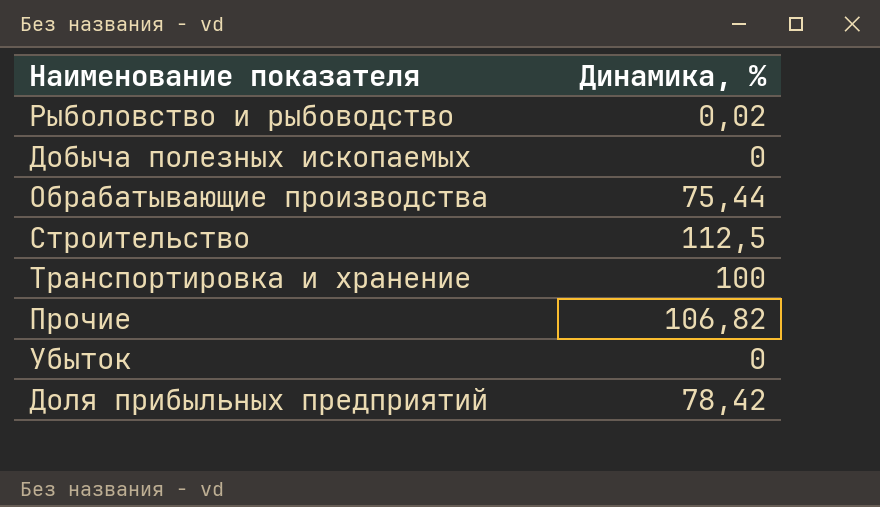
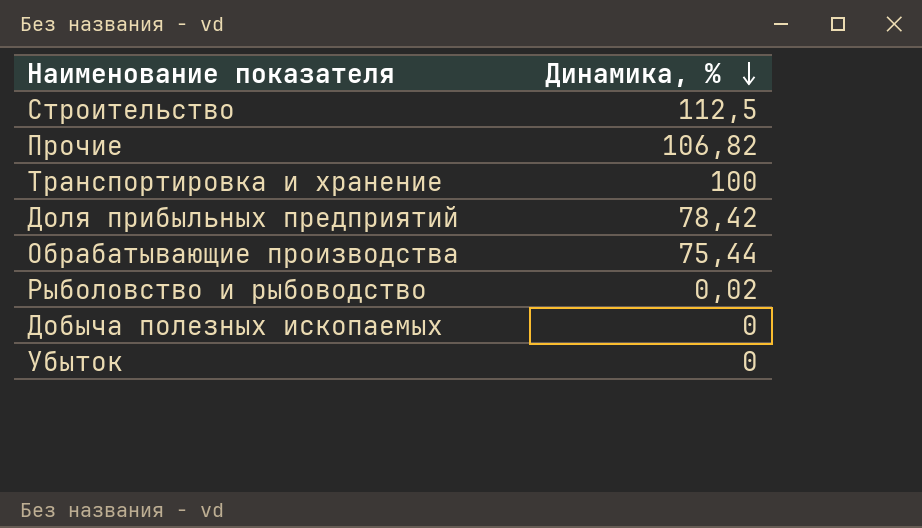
row order: none -> Динамика, % descending

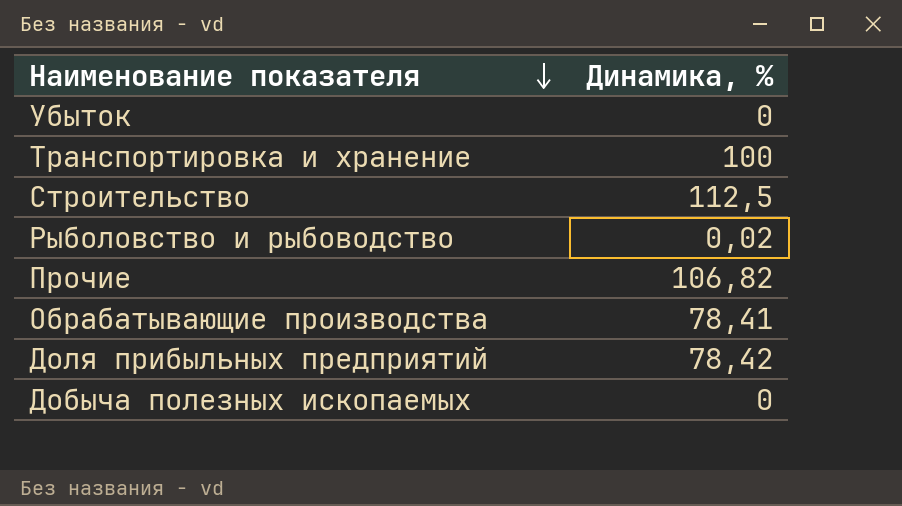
row order: Динамика, % descending -> Наименование показателя descending
Обрабатывающие производства | Динамика, %: 75,44 -> 78,41

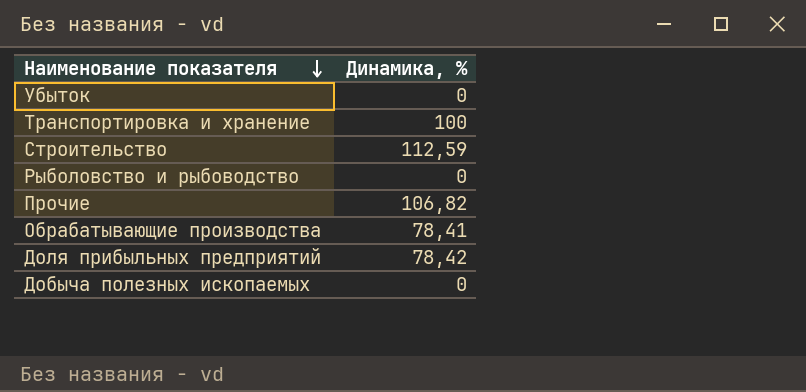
Строительство | Динамика, %: 112,5 -> 112,59
Рыболовство и рыбоводство | Динамика, %: 0,02 -> 0

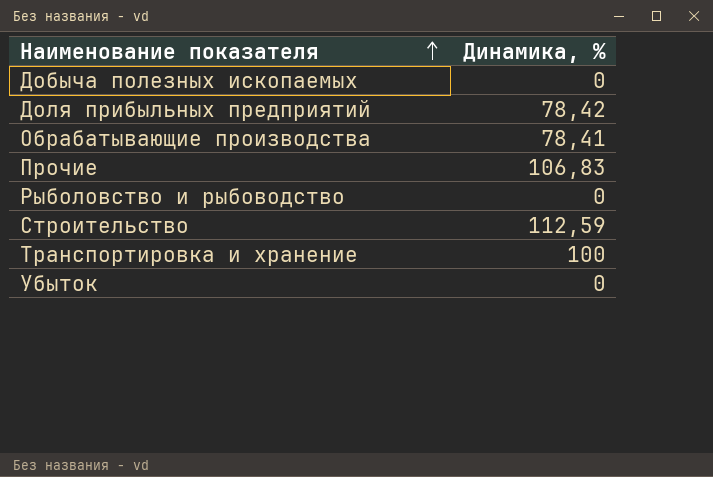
row order: Наименование показателя descending -> Наименование показателя ascending
Прочие | Динамика, %: 106,82 -> 106,83

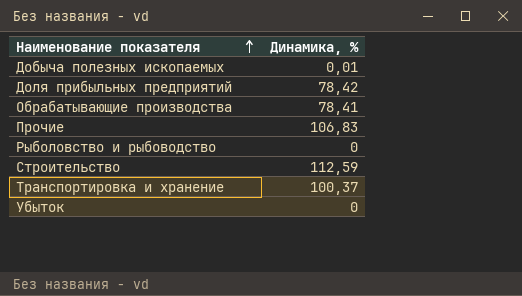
Добыча полезных ископаемых | Динамика, %: 0 -> 0,01
Транспортировка и хранение | Динамика, %: 100 -> 100,37

